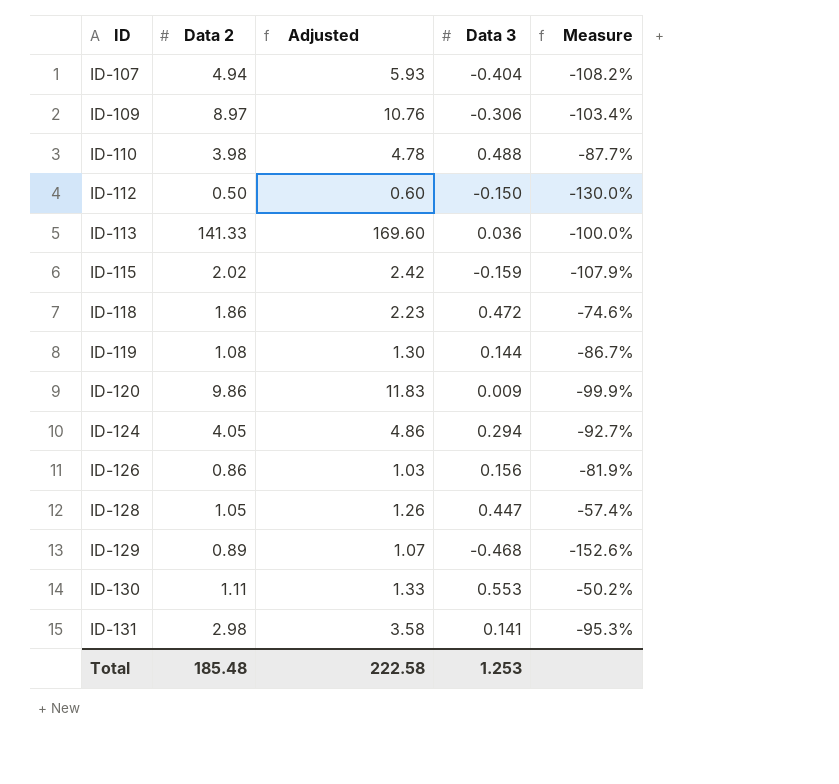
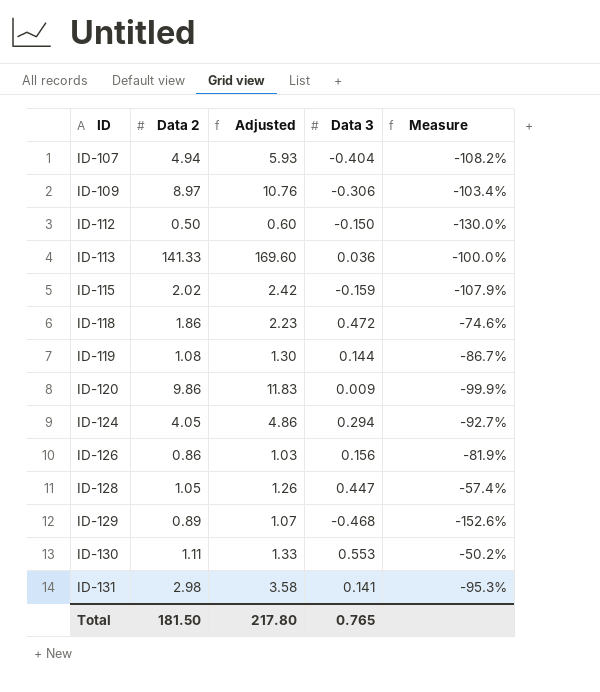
row ID-110: 3.98 | 4.78 | 0.488 | -87.7% -> none
Total | Data 2: 185.48 -> 181.50
Total | Adjusted: 222.58 -> 217.80
Total | Data 3: 1.253 -> 0.765

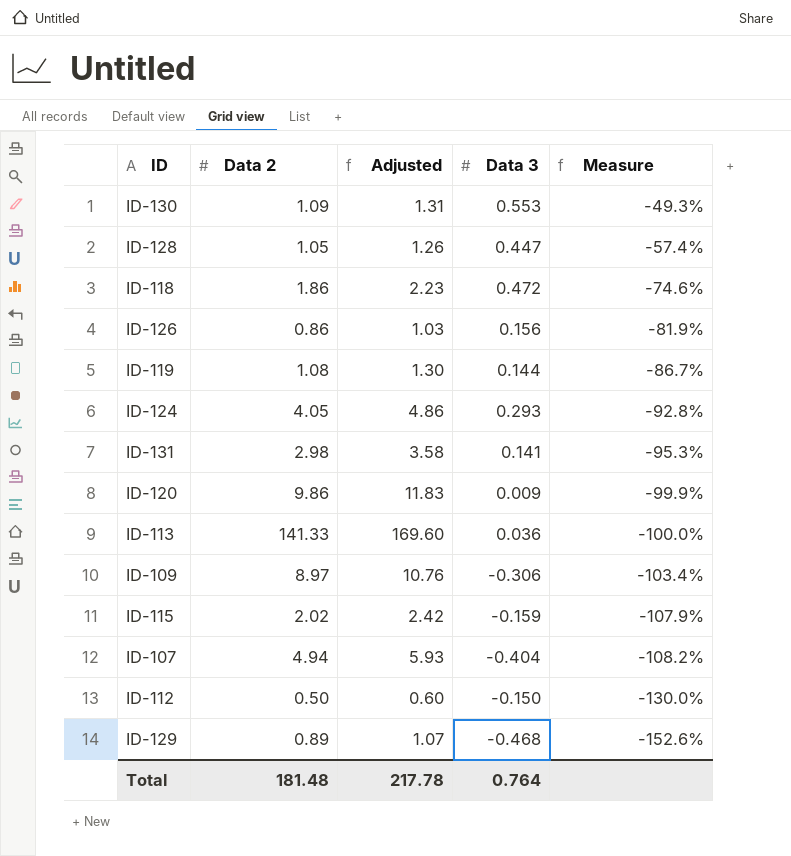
row order: ID ascending -> Measure descending
ID-130 | Data 2: 1.11 -> 1.09
ID-130 | Adjusted: 1.33 -> 1.31
ID-130 | Measure: -50.2% -> -49.3%
ID-124 | Data 3: 0.294 -> 0.293
ID-124 | Measure: -92.7% -> -92.8%
Total | Data 2: 181.50 -> 181.48
Total | Adjusted: 217.80 -> 217.78
Total | Data 3: 0.765 -> 0.764

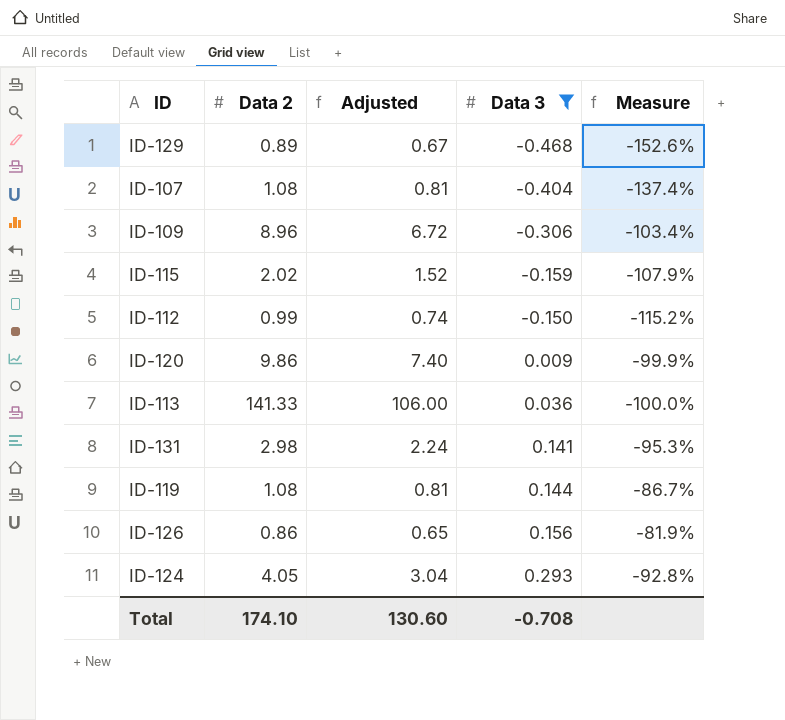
filter: none -> Data 3 <= 0.293
row order: Measure descending -> Data 3 ascending
column Adjusted | formula: [Data 2] * 1.2 -> [Data 2] * 0.75
ID-107 | Data 2: 4.94 -> 1.08
ID-107 | Measure: -108.2% -> -137.4%
ID-109 | Data 2: 8.97 -> 8.96
ID-112 | Data 2: 0.50 -> 0.99
ID-112 | Measure: -130.0% -> -115.2%
Total | Data 2: 181.48 -> 174.10
Total | Adjusted: 217.78 -> 130.60
Total | Data 3: 0.764 -> -0.708

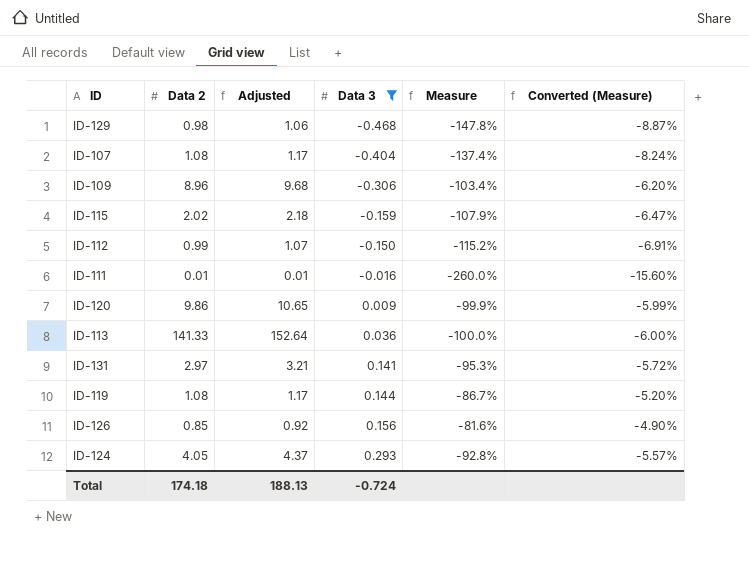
column Adjusted | formula: [Data 2] * 0.75 -> [Data 2] * 1.08
column Converted (Measure) | formula: none -> [Measure] * 0.06
ID-129 | Data 2: 0.89 -> 0.98
ID-129 | Measure: -152.6% -> -147.8%
row ID-111: none -> 0.01 | 0.01 | -0.016 | -260.0% | -15.60%
ID-131 | Data 2: 2.98 -> 2.97
ID-126 | Data 2: 0.86 -> 0.85
ID-126 | Measure: -81.9% -> -81.6%
Total | Data 2: 174.10 -> 174.18
Total | Adjusted: 130.60 -> 188.13
Total | Data 3: -0.708 -> -0.724

